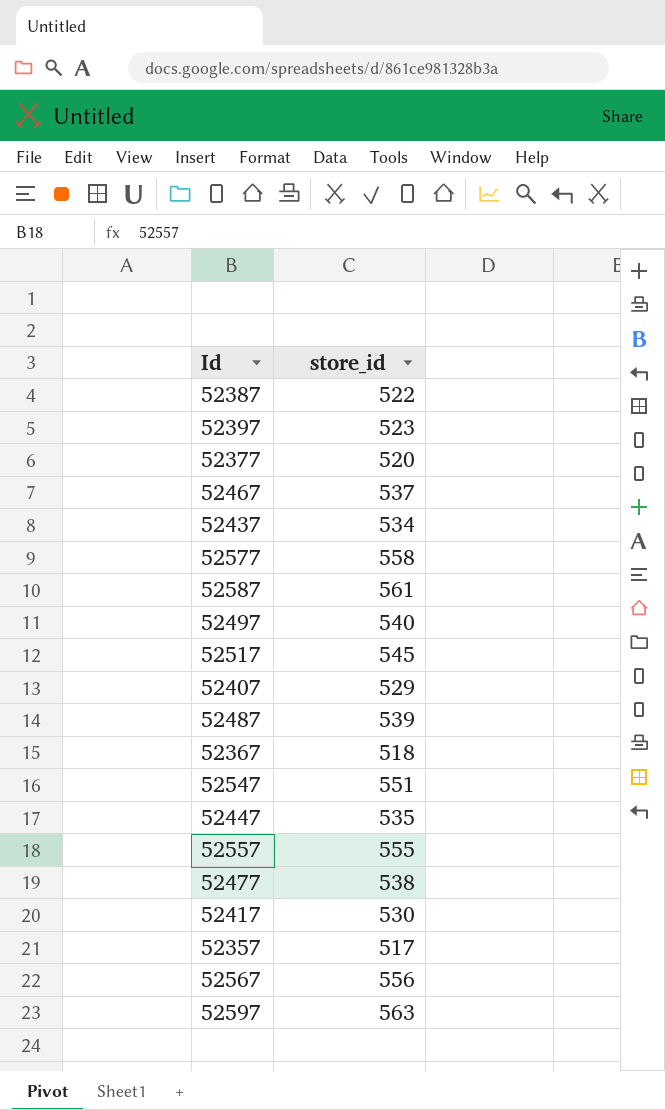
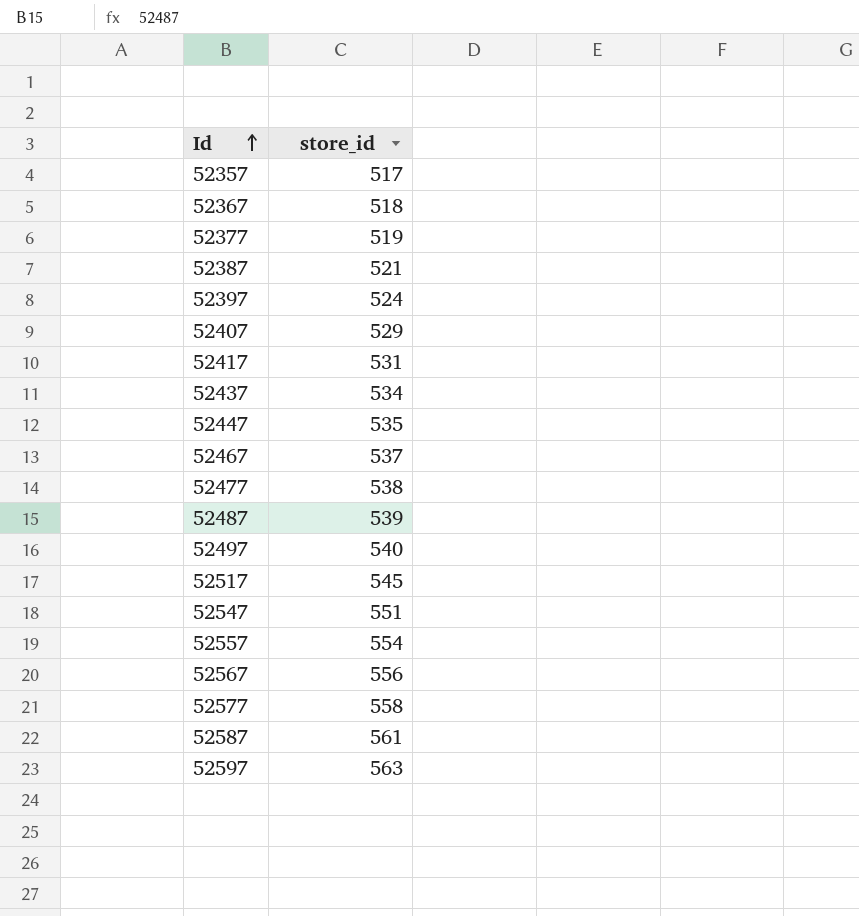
row order: none -> Id ascending
52377 | store_id: 520 -> 519
52387 | store_id: 522 -> 521
52397 | store_id: 523 -> 524
52417 | store_id: 530 -> 531
52557 | store_id: 555 -> 554

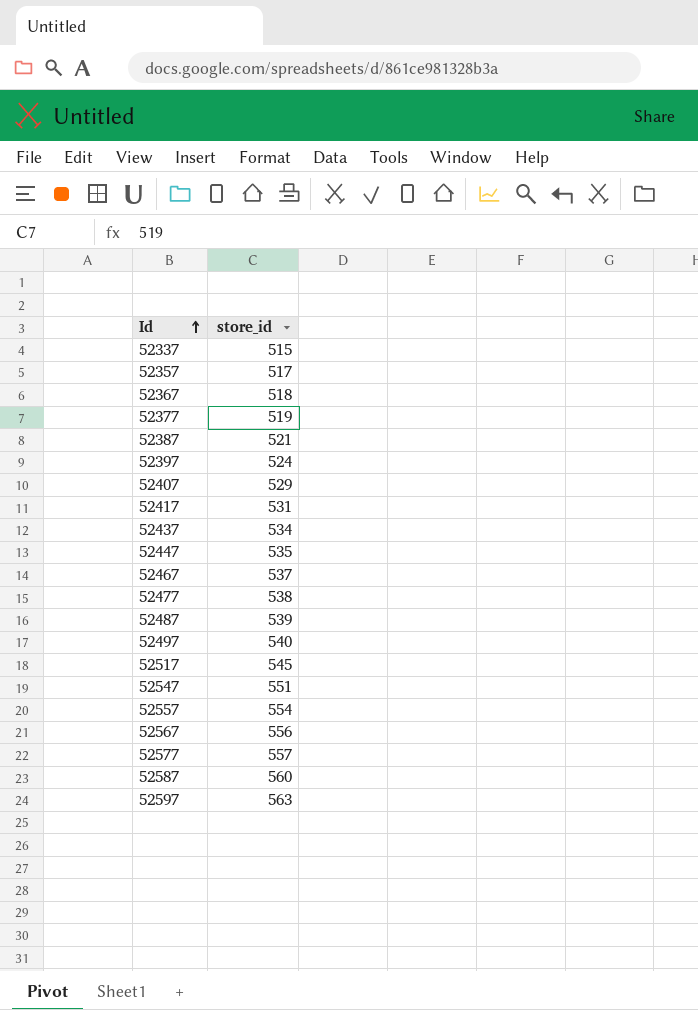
row 52337: none -> 515
52577 | store_id: 558 -> 557
52587 | store_id: 561 -> 560

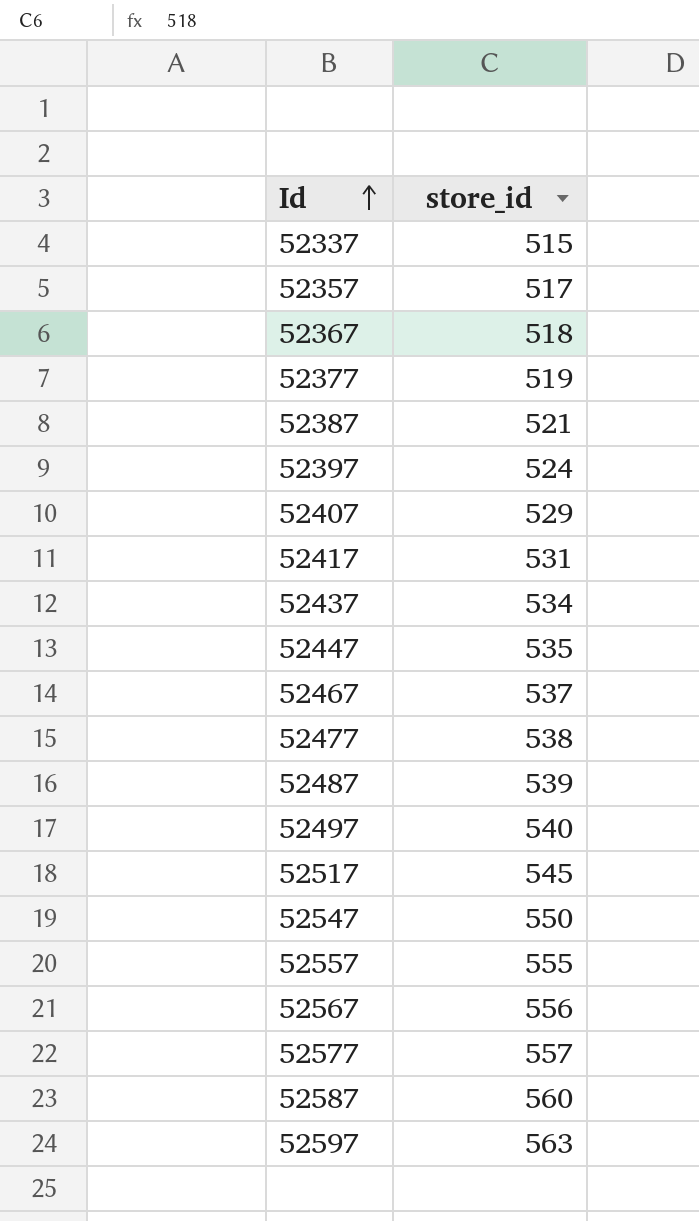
52547 | store_id: 551 -> 550
52557 | store_id: 554 -> 555

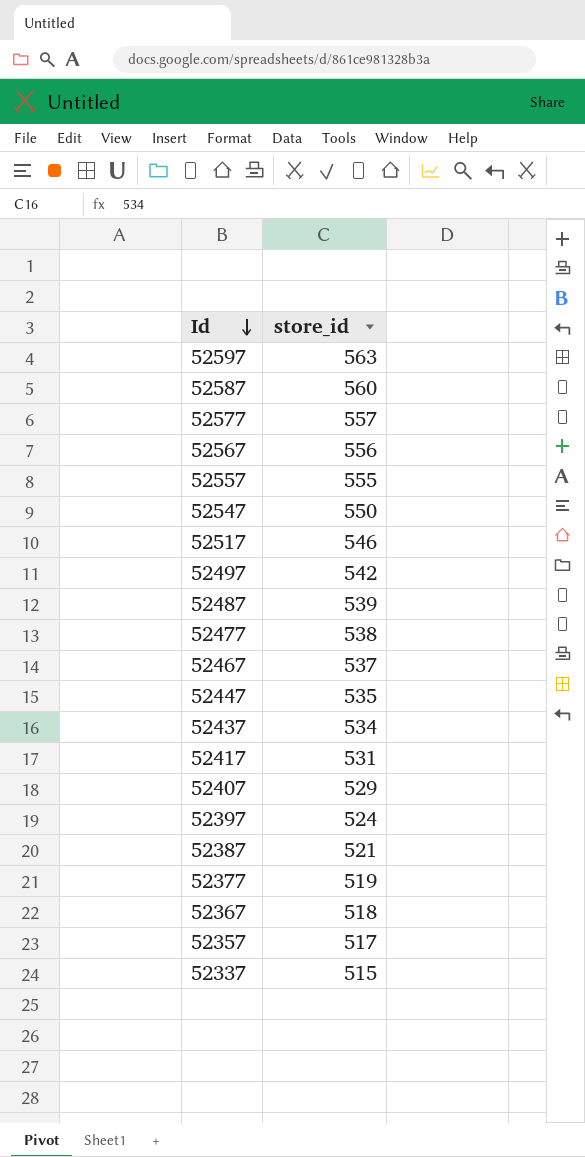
row order: Id ascending -> Id descending
52517 | store_id: 545 -> 546
52497 | store_id: 540 -> 542

